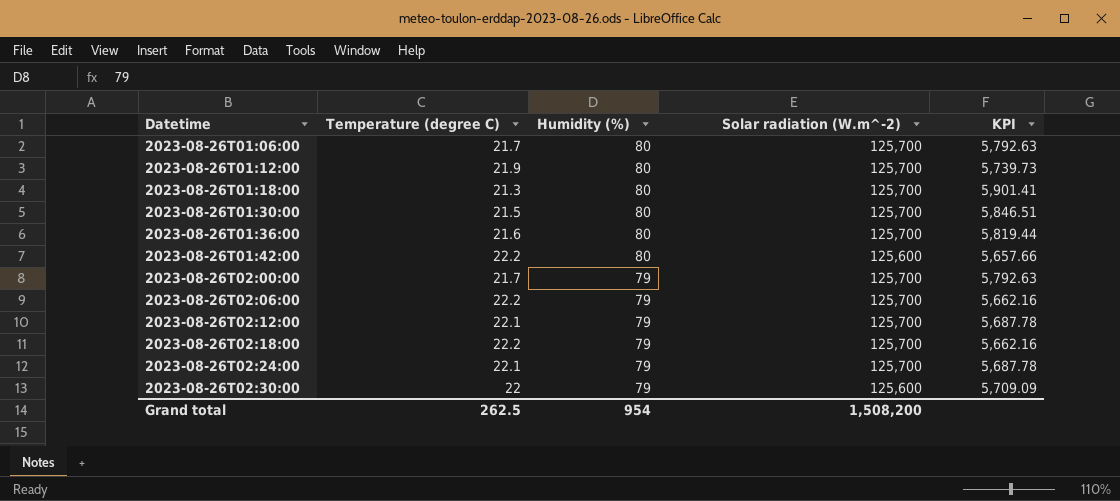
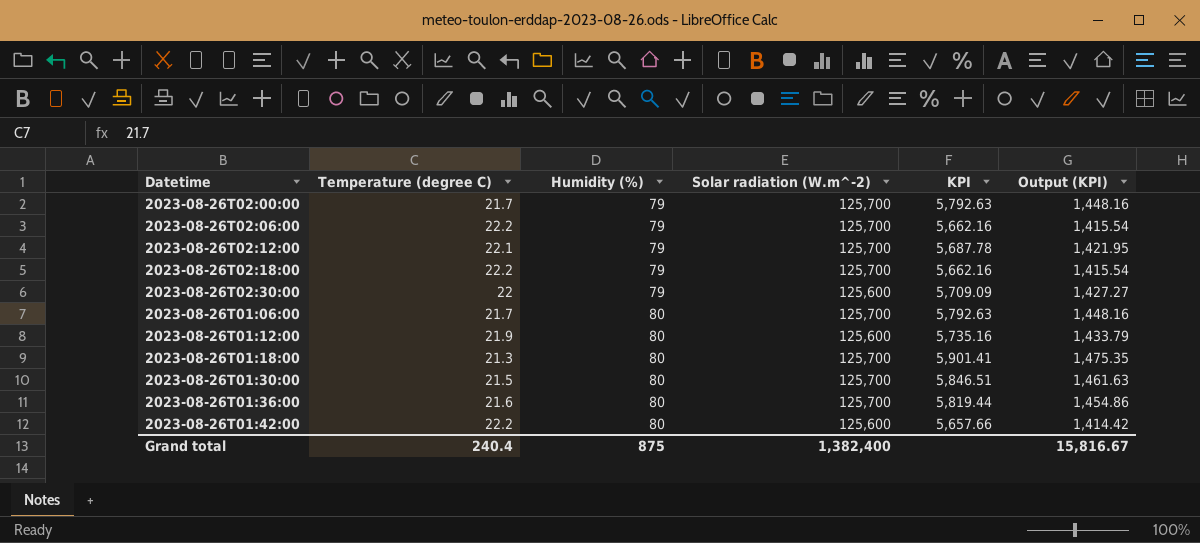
row order: Datetime ascending -> Humidity (%) ascending
column Output (KPI) | formula: none -> [KPI] * 0.25
row 2023-08-26T02:24:00: 22.1 | 79 | 125,700 | 5,687.78 -> none
2023-08-26T01:12:00 | Solar radiation (W.m^-2): 125,700 -> 125,600
2023-08-26T01:12:00 | KPI: 5,739.73 -> 5,735.16
Grand total | Temperature (degree C): 262.5 -> 240.4
Grand total | Humidity (%): 954 -> 875
Grand total | Solar radiation (W.m^-2): 1,508,200 -> 1,382,400

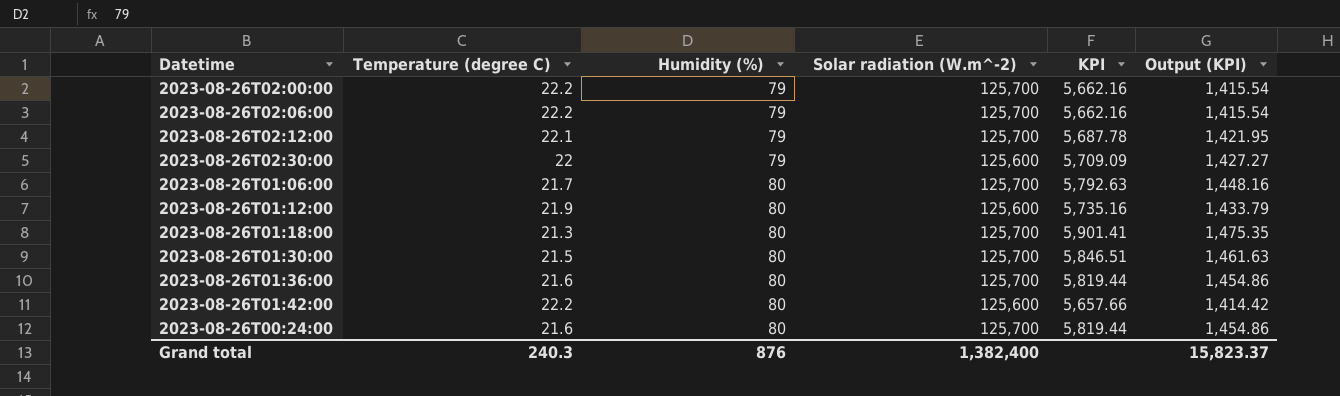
row 2023-08-26T02:18:00: 22.2 | 79 | 125,700 | 5,662.16 | 1,415.54 -> none
2023-08-26T02:00:00 | Temperature (degree C): 21.7 -> 22.2
2023-08-26T02:00:00 | KPI: 5,792.63 -> 5,662.16
2023-08-26T02:00:00 | Output (KPI): 1,448.16 -> 1,415.54
row 2023-08-26T00:24:00: none -> 21.6 | 80 | 125,700 | 5,819.44 | 1,454.86
Grand total | Temperature (degree C): 240.4 -> 240.3
Grand total | Humidity (%): 875 -> 876
Grand total | Output (KPI): 15,816.67 -> 15,823.37

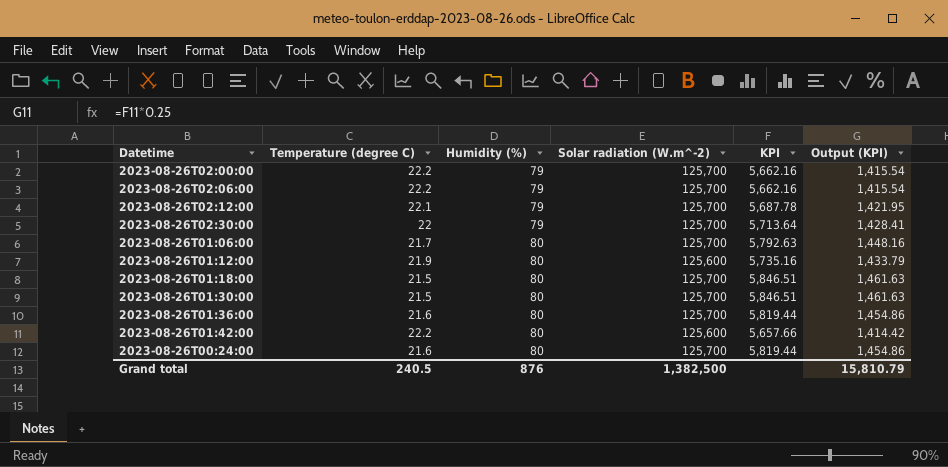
2023-08-26T02:30:00 | Solar radiation (W.m^-2): 125,600 -> 125,700
2023-08-26T02:30:00 | KPI: 5,709.09 -> 5,713.64
2023-08-26T02:30:00 | Output (KPI): 1,427.27 -> 1,428.41
2023-08-26T01:18:00 | Temperature (degree C): 21.3 -> 21.5
2023-08-26T01:18:00 | KPI: 5,901.41 -> 5,846.51
2023-08-26T01:18:00 | Output (KPI): 1,475.35 -> 1,461.63
Grand total | Temperature (degree C): 240.3 -> 240.5
Grand total | Solar radiation (W.m^-2): 1,382,400 -> 1,382,500
Grand total | Output (KPI): 15,823.37 -> 15,810.79

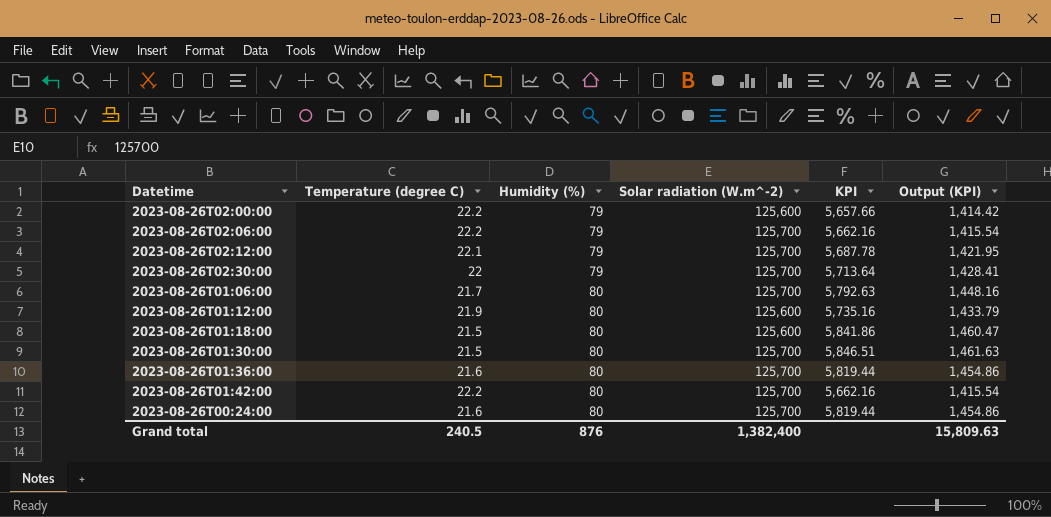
2023-08-26T02:00:00 | Solar radiation (W.m^-2): 125,700 -> 125,600
2023-08-26T02:00:00 | KPI: 5,662.16 -> 5,657.66
2023-08-26T02:00:00 | Output (KPI): 1,415.54 -> 1,414.42
2023-08-26T01:18:00 | Solar radiation (W.m^-2): 125,700 -> 125,600
2023-08-26T01:18:00 | KPI: 5,846.51 -> 5,841.86
2023-08-26T01:18:00 | Output (KPI): 1,461.63 -> 1,460.47
2023-08-26T01:42:00 | Solar radiation (W.m^-2): 125,600 -> 125,700
2023-08-26T01:42:00 | KPI: 5,657.66 -> 5,662.16
2023-08-26T01:42:00 | Output (KPI): 1,414.42 -> 1,415.54
Grand total | Solar radiation (W.m^-2): 1,382,500 -> 1,382,400
Grand total | Output (KPI): 15,810.79 -> 15,809.63

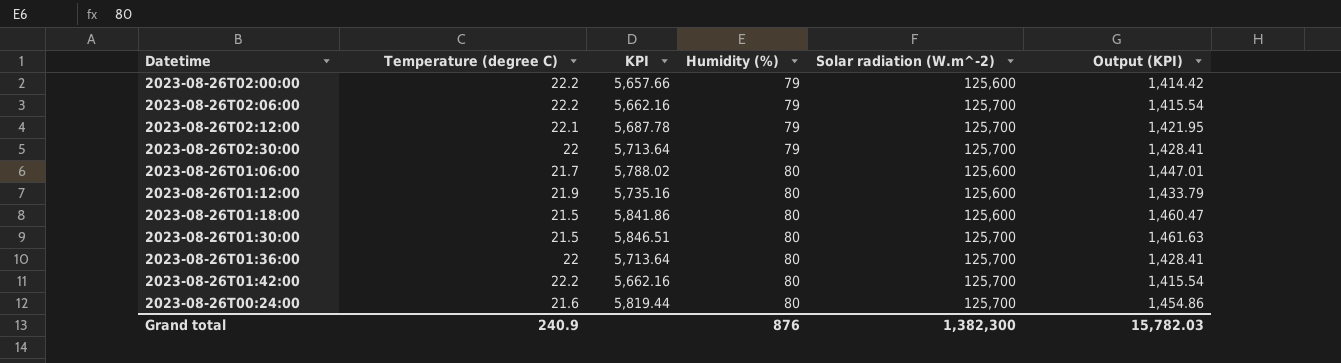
column KPI | position: 5 -> 3
2023-08-26T01:06:00 | KPI: 5,792.63 -> 5,788.02
2023-08-26T01:06:00 | Solar radiation (W.m^-2): 125,700 -> 125,600
2023-08-26T01:06:00 | Output (KPI): 1,448.16 -> 1,447.01
2023-08-26T01:36:00 | Temperature (degree C): 21.6 -> 22
2023-08-26T01:36:00 | KPI: 5,819.44 -> 5,713.64
2023-08-26T01:36:00 | Output (KPI): 1,454.86 -> 1,428.41
Grand total | Temperature (degree C): 240.5 -> 240.9
Grand total | Solar radiation (W.m^-2): 1,382,400 -> 1,382,300
Grand total | Output (KPI): 15,809.63 -> 15,782.03

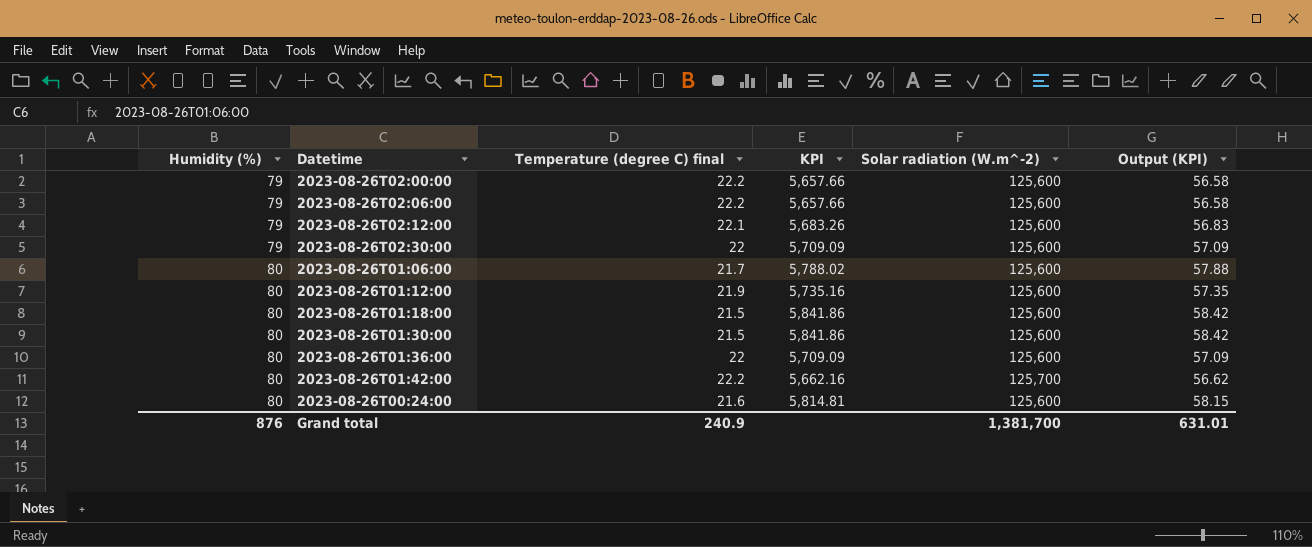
column Humidity (%) | position: 4 -> 1
column name: Temperature (degree C) -> Temperature (degree C) final
column Output (KPI) | formula: [KPI] * 0.25 -> [KPI] * 0.01
2023-08-26T02:06:00 | KPI: 5,662.16 -> 5,657.66
2023-08-26T02:06:00 | Solar radiation (W.m^-2): 125,700 -> 125,600
2023-08-26T02:12:00 | KPI: 5,687.78 -> 5,683.26
2023-08-26T02:12:00 | Solar radiation (W.m^-2): 125,700 -> 125,600
2023-08-26T02:30:00 | KPI: 5,713.64 -> 5,709.09
2023-08-26T02:30:00 | Solar radiation (W.m^-2): 125,700 -> 125,600
2023-08-26T01:30:00 | KPI: 5,846.51 -> 5,841.86
2023-08-26T01:30:00 | Solar radiation (W.m^-2): 125,700 -> 125,600
2023-08-26T01:36:00 | KPI: 5,713.64 -> 5,709.09
2023-08-26T01:36:00 | Solar radiation (W.m^-2): 125,700 -> 125,600
2023-08-26T00:24:00 | KPI: 5,819.44 -> 5,814.81
2023-08-26T00:24:00 | Solar radiation (W.m^-2): 125,700 -> 125,600
Grand total | Solar radiation (W.m^-2): 1,382,300 -> 1,381,700
Grand total | Output (KPI): 15,782.03 -> 631.01

